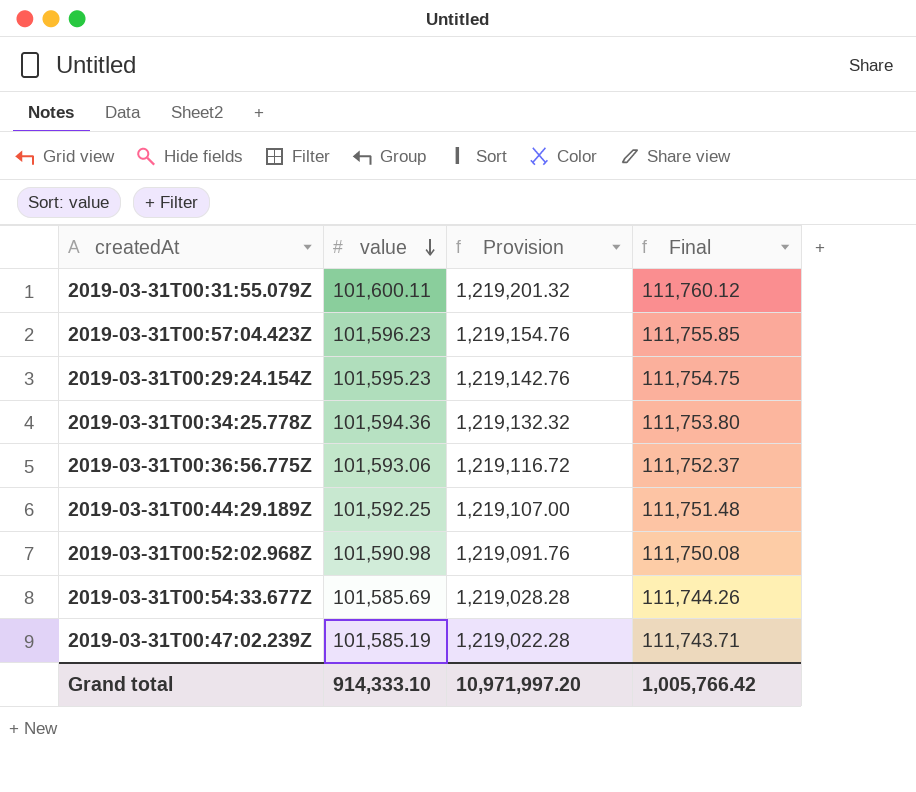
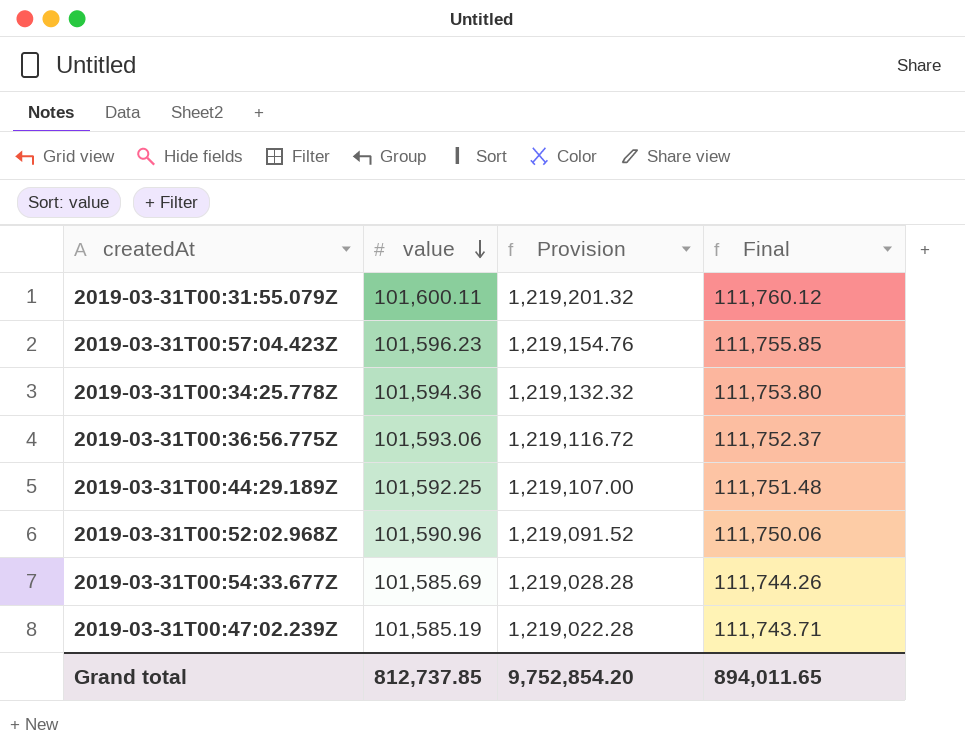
row 2019-03-31T00:29:24.154Z: 101,595.23 | 1,219,142.76 | 111,754.75 -> none
2019-03-31T00:52:02.968Z | value: 101,590.98 -> 101,590.96
2019-03-31T00:52:02.968Z | Provision: 1,219,091.76 -> 1,219,091.52
2019-03-31T00:52:02.968Z | Final: 111,750.08 -> 111,750.06
Grand total | value: 914,333.10 -> 812,737.85
Grand total | Provision: 10,971,997.20 -> 9,752,854.20
Grand total | Final: 1,005,766.42 -> 894,011.65

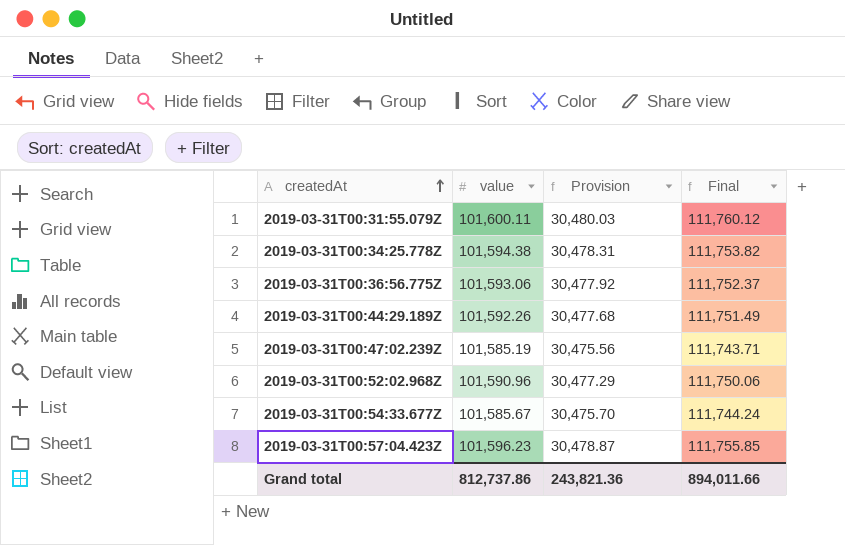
row order: value descending -> createdAt ascending
column Provision | formula: [value] * 12 -> [value] * 0.3
2019-03-31T00:34:25.778Z | value: 101,594.36 -> 101,594.38
2019-03-31T00:34:25.778Z | Final: 111,753.80 -> 111,753.82
2019-03-31T00:44:29.189Z | value: 101,592.25 -> 101,592.26
2019-03-31T00:44:29.189Z | Final: 111,751.48 -> 111,751.49
2019-03-31T00:54:33.677Z | value: 101,585.69 -> 101,585.67
2019-03-31T00:54:33.677Z | Final: 111,744.26 -> 111,744.24
Grand total | value: 812,737.85 -> 812,737.86
Grand total | Provision: 9,752,854.20 -> 243,821.36
Grand total | Final: 894,011.65 -> 894,011.66

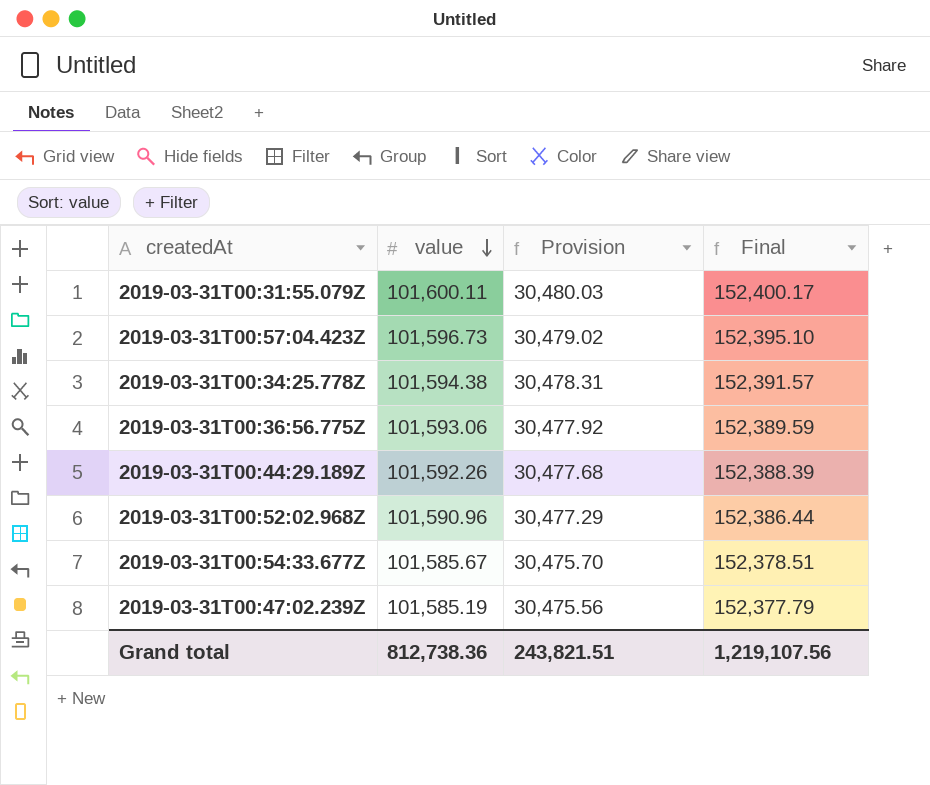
row order: createdAt ascending -> value descending
column Final | formula: [value] * 1.1 -> [value] * 1.5
2019-03-31T00:57:04.423Z | value: 101,596.23 -> 101,596.73
2019-03-31T00:57:04.423Z | Provision: 30,478.87 -> 30,479.02
Grand total | value: 812,737.86 -> 812,738.36
Grand total | Provision: 243,821.36 -> 243,821.51
Grand total | Final: 894,011.66 -> 1,219,107.56

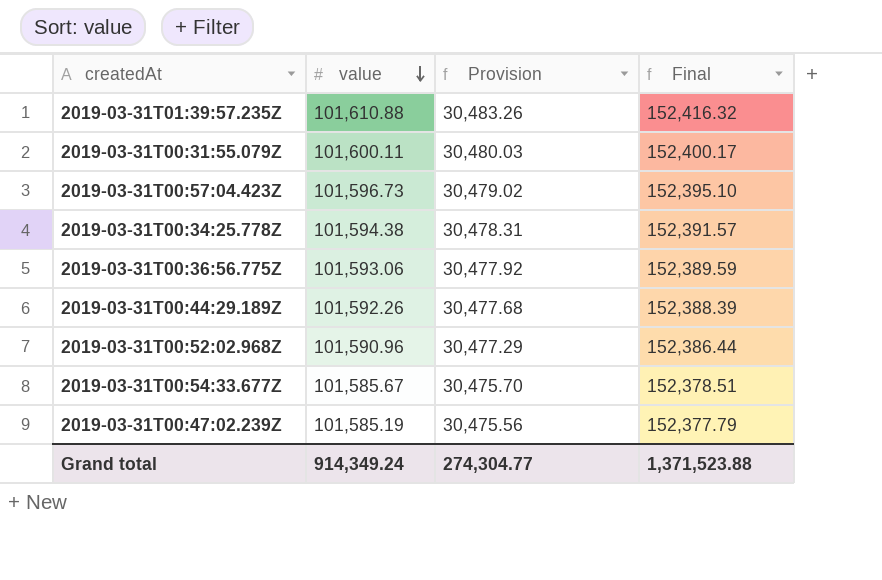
row 2019-03-31T01:39:57.235Z: none -> 101,610.88 | 30,483.26 | 152,416.32
Grand total | value: 812,738.36 -> 914,349.24
Grand total | Provision: 243,821.51 -> 274,304.77
Grand total | Final: 1,219,107.56 -> 1,371,523.88

